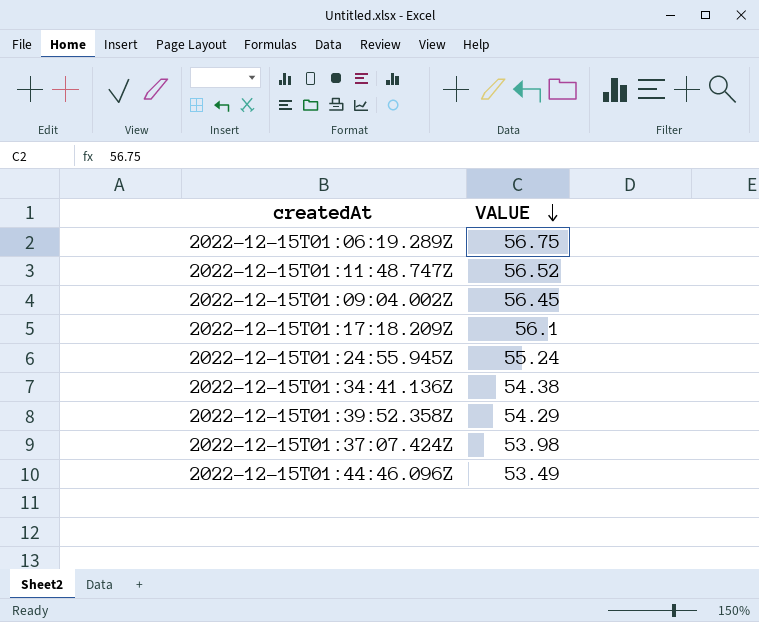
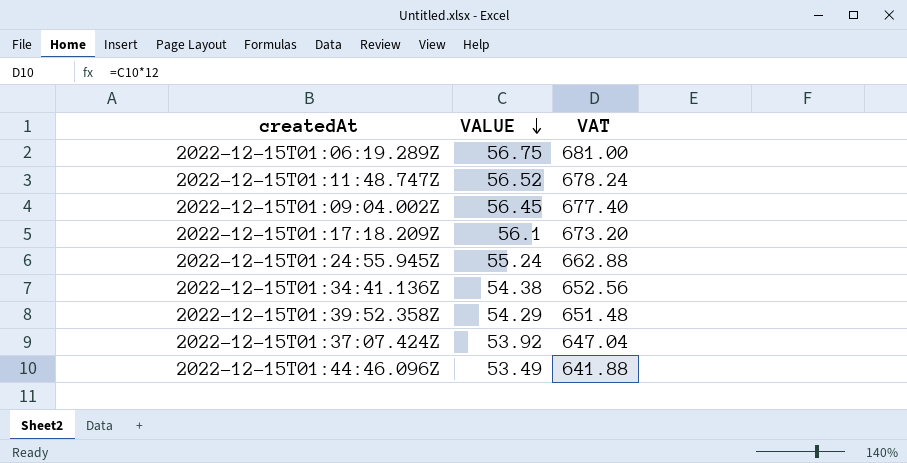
column VAT | formula: none -> [VALUE] * 12
2022-12-15T01:37:07.424Z | VALUE: 53.98 -> 53.92

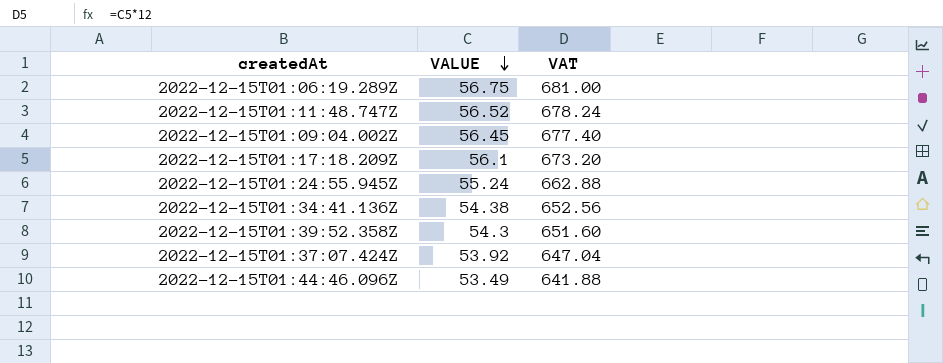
2022-12-15T01:39:52.358Z | VALUE: 54.29 -> 54.3
2022-12-15T01:39:52.358Z | VAT: 651.48 -> 651.60

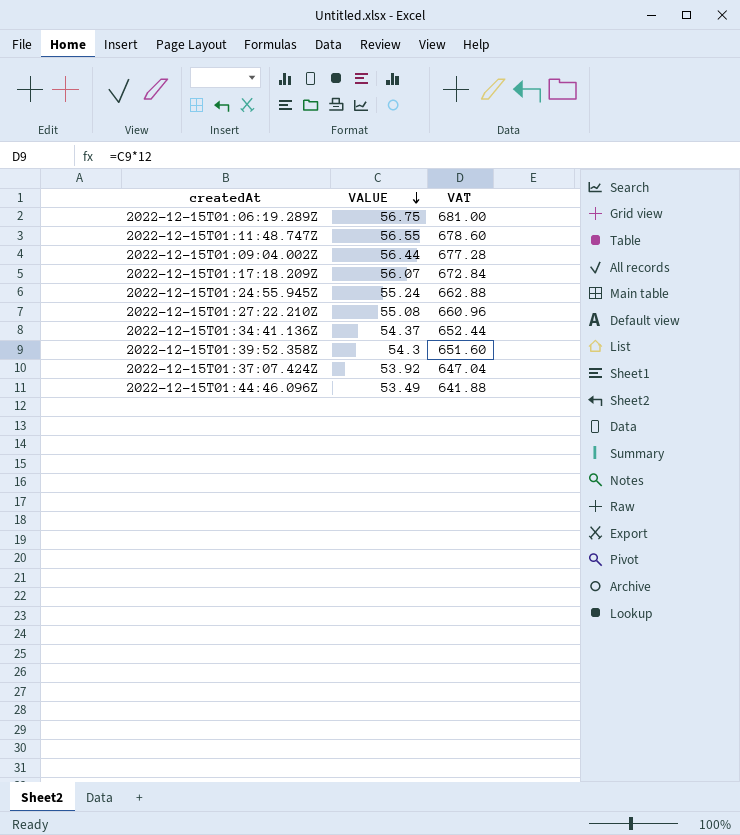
2022-12-15T01:11:48.747Z | VALUE: 56.52 -> 56.55
2022-12-15T01:11:48.747Z | VAT: 678.24 -> 678.60
2022-12-15T01:09:04.002Z | VALUE: 56.45 -> 56.44
2022-12-15T01:09:04.002Z | VAT: 677.40 -> 677.28
2022-12-15T01:17:18.209Z | VALUE: 56.1 -> 56.07
2022-12-15T01:17:18.209Z | VAT: 673.20 -> 672.84
row 2022-12-15T01:27:22.210Z: none -> 55.08 | 660.96
2022-12-15T01:34:41.136Z | VALUE: 54.38 -> 54.37
2022-12-15T01:34:41.136Z | VAT: 652.56 -> 652.44

